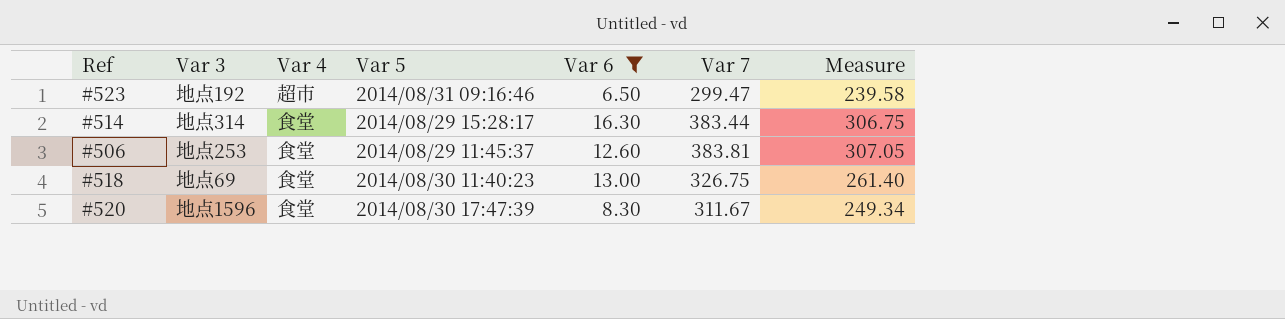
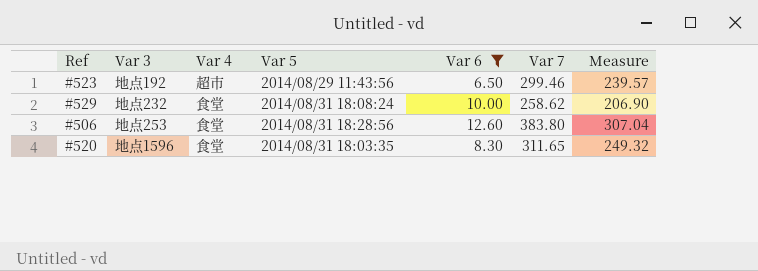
row #514: 地点314 | 食堂 | 2014/08/29 15:28:17 | 16.30 | 383.44 | 306.75 -> none
row #518: 地点69 | 食堂 | 2014/08/30 11:40:23 | 13.00 | 326.75 | 261.40 -> none
#523 | Var 5: 2014/08/31 09:16:46 -> 2014/08/29 11:43:56
#523 | Var 7: 299.47 -> 299.46
#523 | Measure: 239.58 -> 239.57
row #529: none -> 地点232 | 食堂 | 2014/08/31 18:08:24 | 10.00 | 258.62 | 206.90
#506 | Var 5: 2014/08/29 11:45:37 -> 2014/08/31 18:28:56
#506 | Var 7: 383.81 -> 383.80
#506 | Measure: 307.05 -> 307.04
#520 | Var 5: 2014/08/30 17:47:39 -> 2014/08/31 18:03:35
#520 | Var 7: 311.67 -> 311.65
#520 | Measure: 249.34 -> 249.32

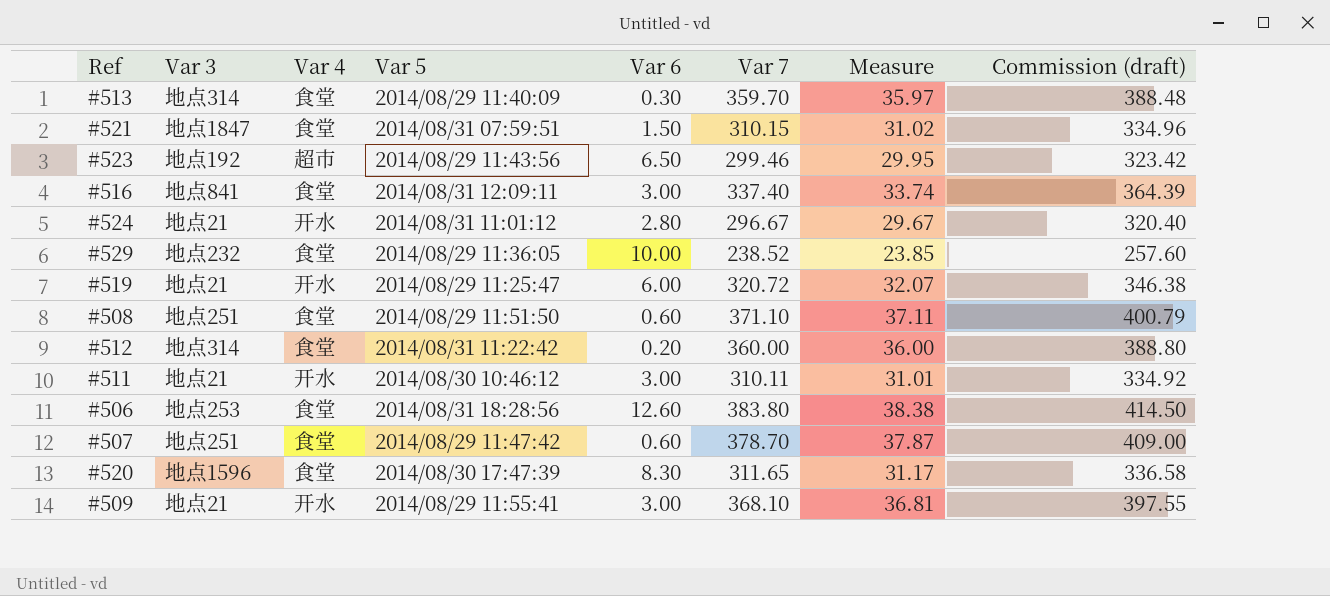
filter: Var 6 >= 6.50 -> none
column Measure | formula: [Var 7] * 0.8 -> [Var 7] * 0.1
column Commission (draft) | formula: none -> [Var 7] * 1.08
#529 | Var 5: 2014/08/31 18:08:24 -> 2014/08/29 11:36:05
#529 | Var 7: 258.62 -> 238.52
#520 | Var 5: 2014/08/31 18:03:35 -> 2014/08/30 17:47:39

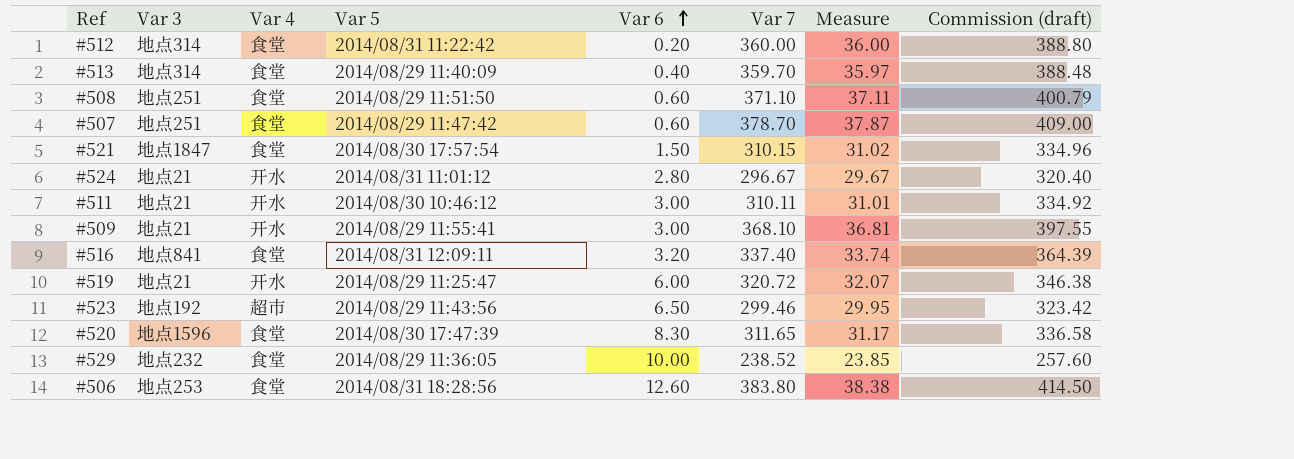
row order: none -> Var 6 ascending
#513 | Var 6: 0.30 -> 0.40
#521 | Var 5: 2014/08/31 07:59:51 -> 2014/08/30 17:57:54
#516 | Var 6: 3.00 -> 3.20

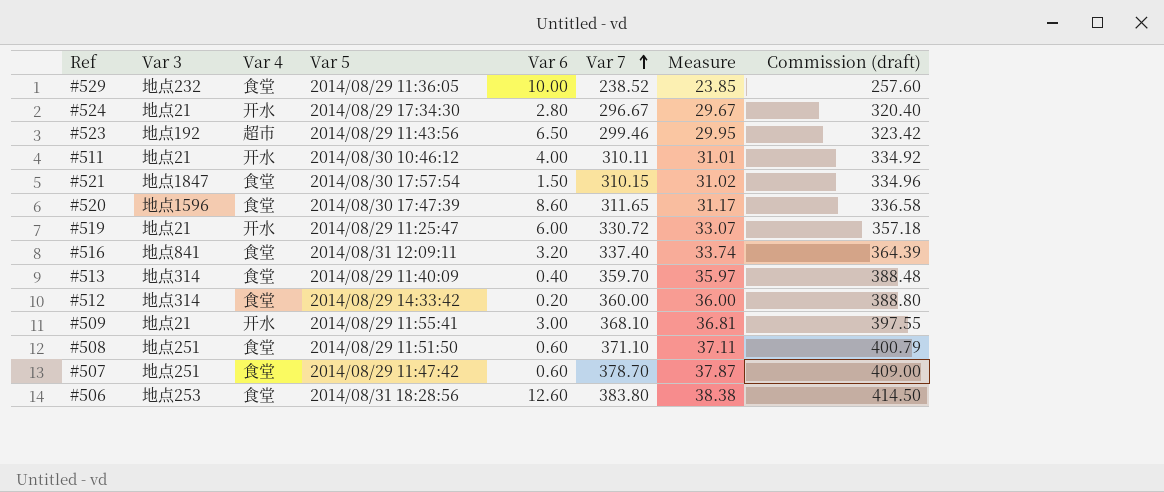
row order: Var 6 ascending -> Var 7 ascending
#524 | Var 5: 2014/08/31 11:01:12 -> 2014/08/29 17:34:30
#511 | Var 6: 3.00 -> 4.00
#520 | Var 6: 8.30 -> 8.60
#519 | Var 7: 320.72 -> 330.72
#519 | Measure: 32.07 -> 33.07
#519 | Commission (draft): 346.38 -> 357.18
#512 | Var 5: 2014/08/31 11:22:42 -> 2014/08/29 14:33:42

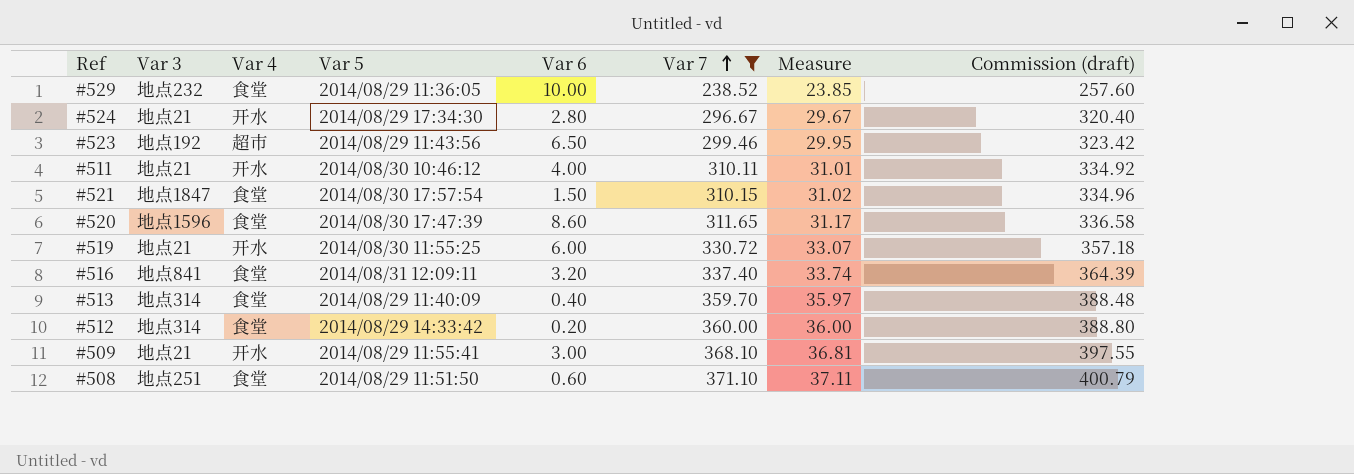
filter: none -> Var 7 <= 371.10
#519 | Var 5: 2014/08/29 11:25:47 -> 2014/08/30 11:55:25

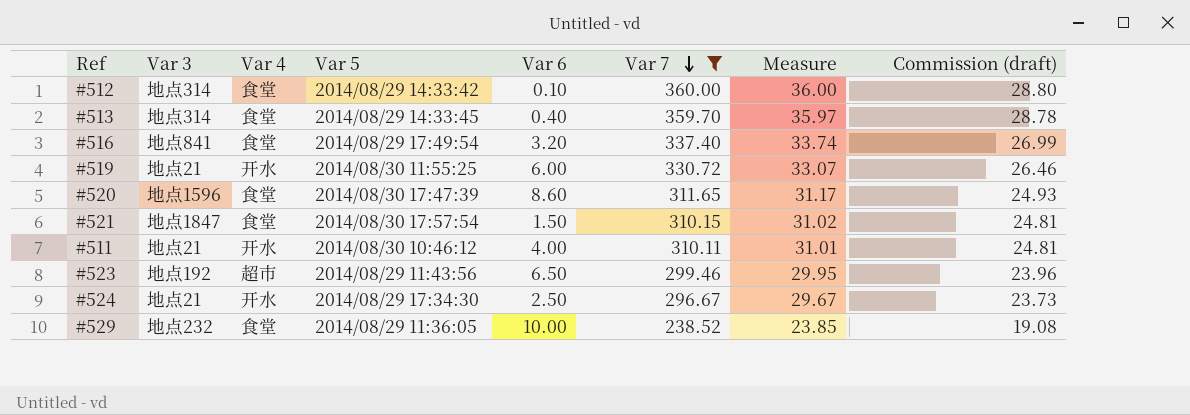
row order: Var 7 ascending -> Var 7 descending
column Commission (draft) | formula: [Var 7] * 1.08 -> [Var 7] * 0.08
row #509: 地点21 | 开水 | 2014/08/29 11:55:41 | 3.00 | 368.10 | 36.81 | 397.55 -> none
row #508: 地点251 | 食堂 | 2014/08/29 11:51:50 | 0.60 | 371.10 | 37.11 | 400.79 -> none
#512 | Var 6: 0.20 -> 0.10
#513 | Var 5: 2014/08/29 11:40:09 -> 2014/08/29 14:33:45
#516 | Var 5: 2014/08/31 12:09:11 -> 2014/08/29 17:49:54
#524 | Var 6: 2.80 -> 2.50

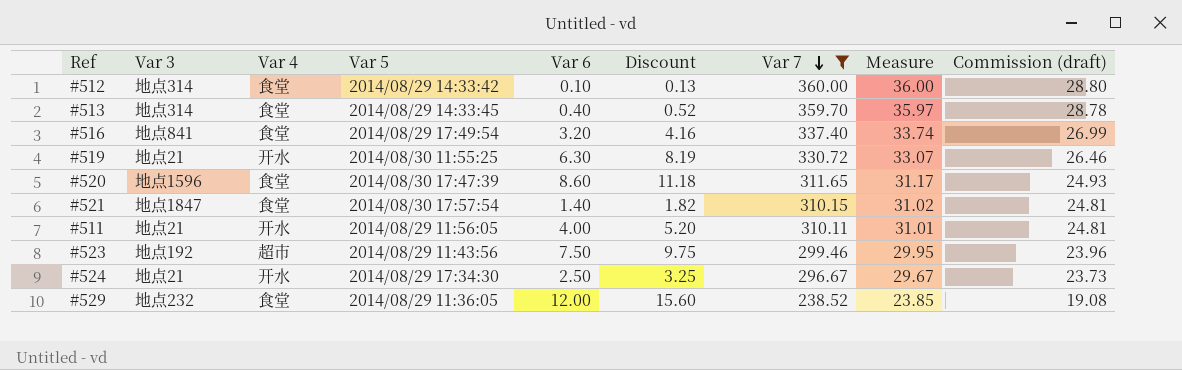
column Discount | formula: none -> [Var 6] * 1.3
#519 | Var 6: 6.00 -> 6.30
#521 | Var 6: 1.50 -> 1.40
#511 | Var 5: 2014/08/30 10:46:12 -> 2014/08/29 11:56:05
#523 | Var 6: 6.50 -> 7.50
#529 | Var 6: 10.00 -> 12.00

